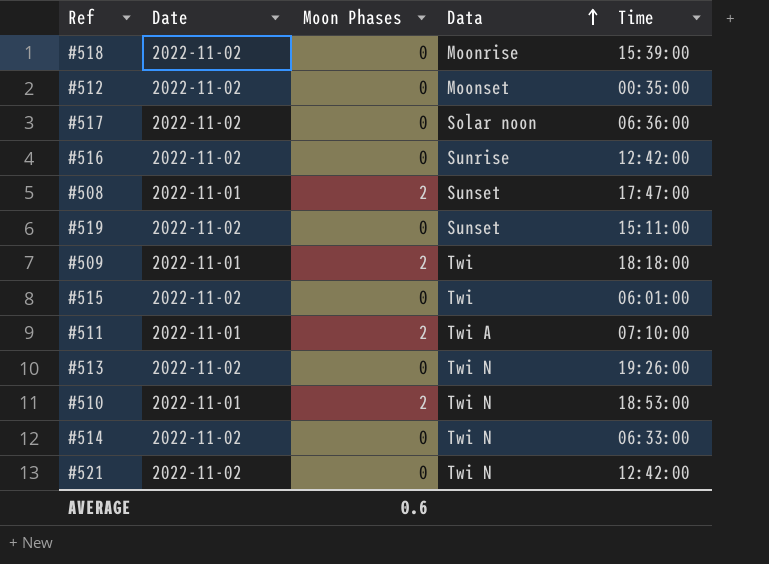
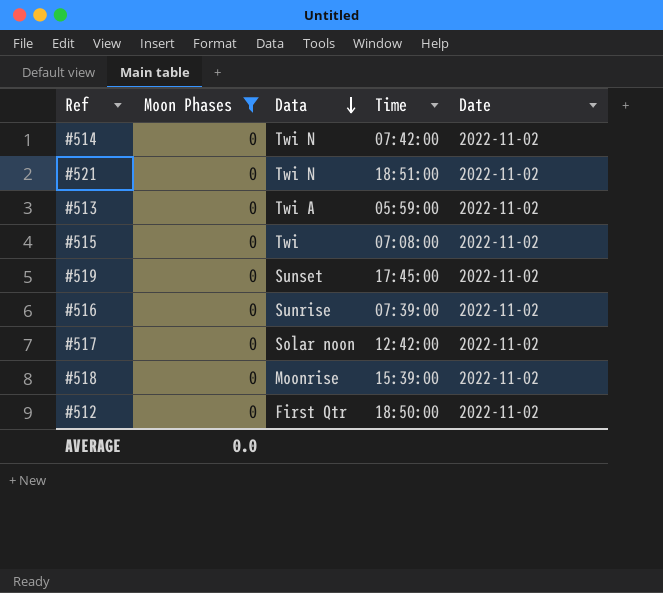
filter: none -> Moon Phases = 0
row order: Data ascending -> Data descending
column Date | position: 2 -> 5
#514 | Time: 06:33:00 -> 07:42:00
#521 | Time: 12:42:00 -> 18:51:00
#513 | Data: Twi N -> Twi A
#513 | Time: 19:26:00 -> 05:59:00
#515 | Time: 06:01:00 -> 07:08:00
#519 | Time: 15:11:00 -> 17:45:00
#516 | Time: 12:42:00 -> 07:39:00
#517 | Time: 06:36:00 -> 12:42:00
#512 | Data: Moonset -> First Qtr
#512 | Time: 00:35:00 -> 18:50:00
AVERAGE | Moon Phases: 0.6 -> 0.0

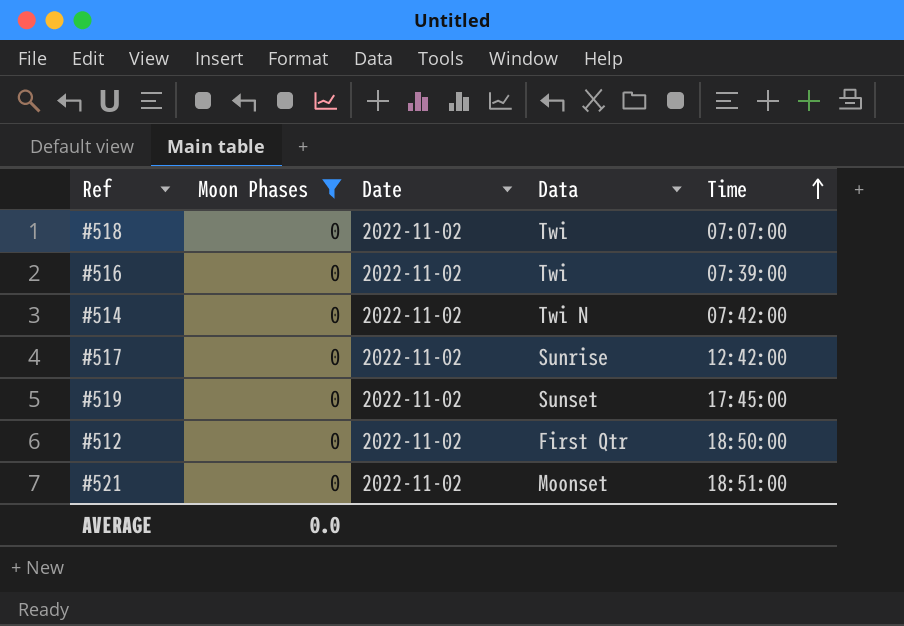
row order: Data descending -> Time ascending
column Date | position: 5 -> 3
row #513: 0 | Twi A | 05:59:00 | 2022-11-02 -> none
row #515: 0 | Twi | 07:08:00 | 2022-11-02 -> none
#518 | Data: Moonrise -> Twi
#518 | Time: 15:39:00 -> 07:07:00
#516 | Data: Sunrise -> Twi
#517 | Data: Solar noon -> Sunrise
#521 | Data: Twi N -> Moonset

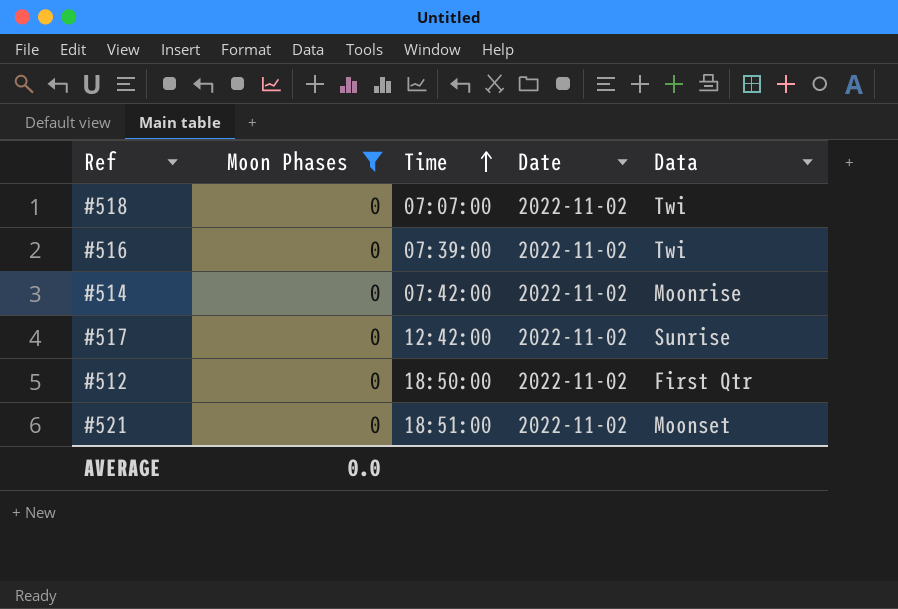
column Time | position: 5 -> 3
row #519: 0 | 2022-11-02 | Sunset | 17:45:00 -> none
#514 | Data: Twi N -> Moonrise

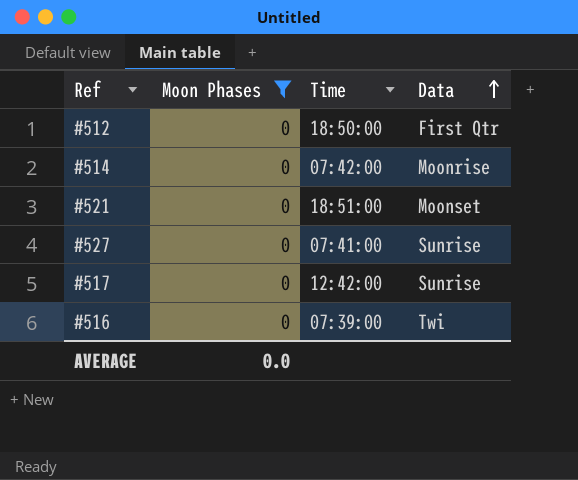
row order: Time ascending -> Data ascending
column Date | position: 4 -> none
row #518: 0 | 07:07:00 | 2022-11-02 | Twi -> none
row #527: none -> 0 | 07:41:00 | Sunrise

